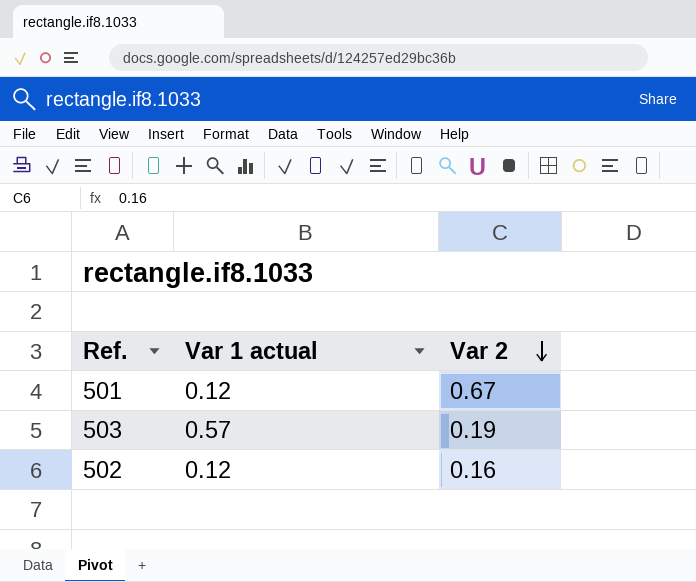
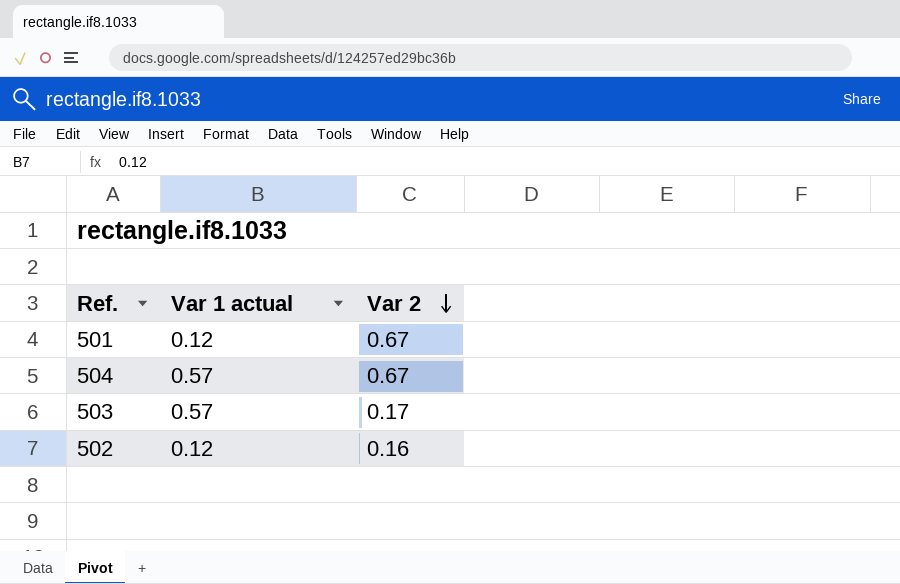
row 504: none -> 0.57 | 0.67
503 | Var 2: 0.19 -> 0.17

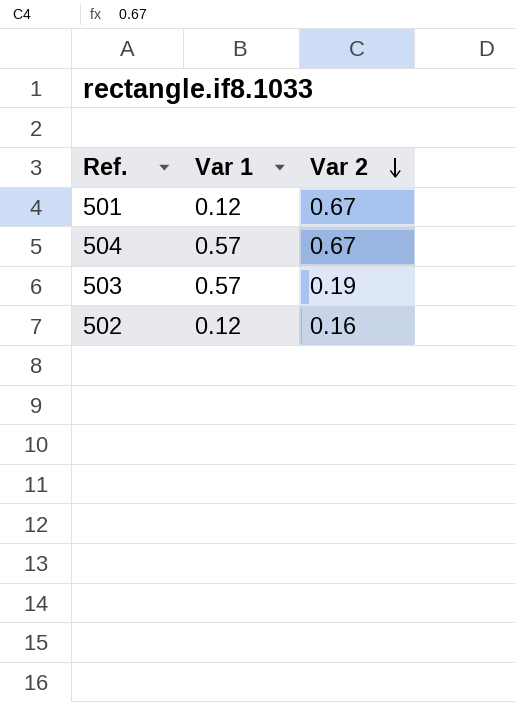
column name: Var 1 actual -> Var 1
503 | Var 2: 0.17 -> 0.19

